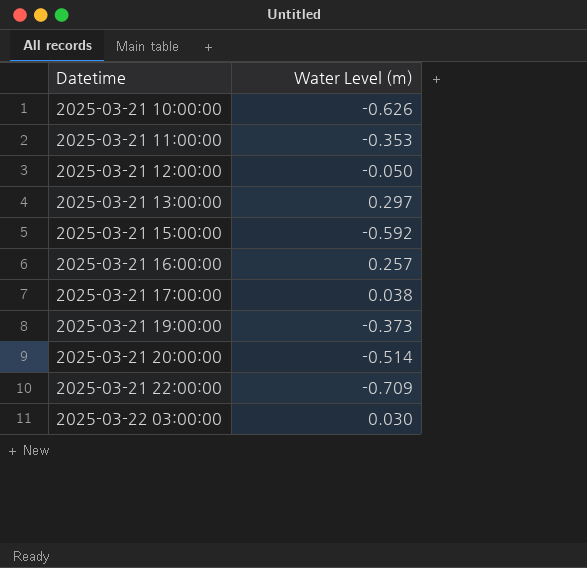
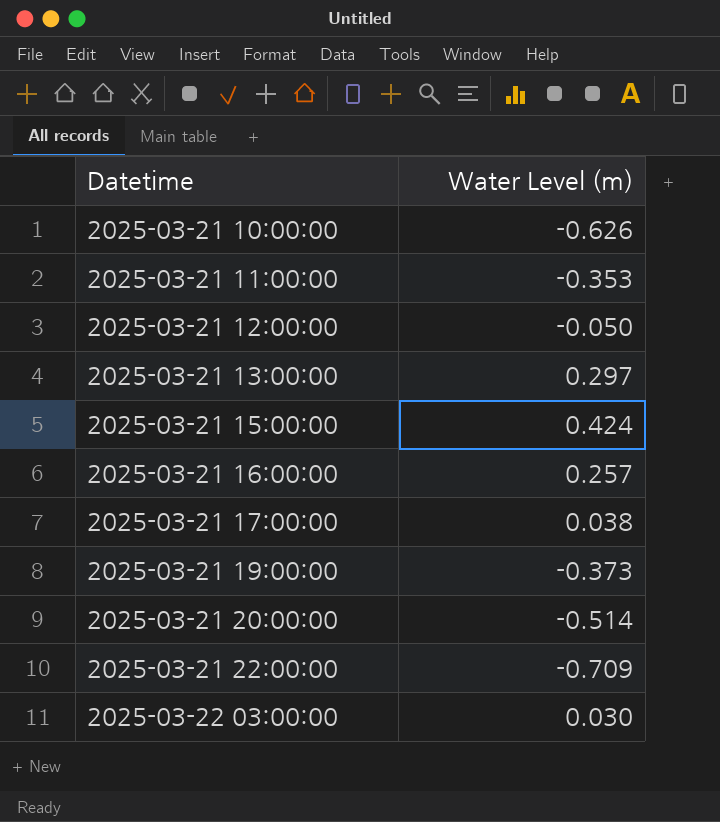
2025-03-21 15:00:00 | Water Level (m): -0.592 -> 0.424

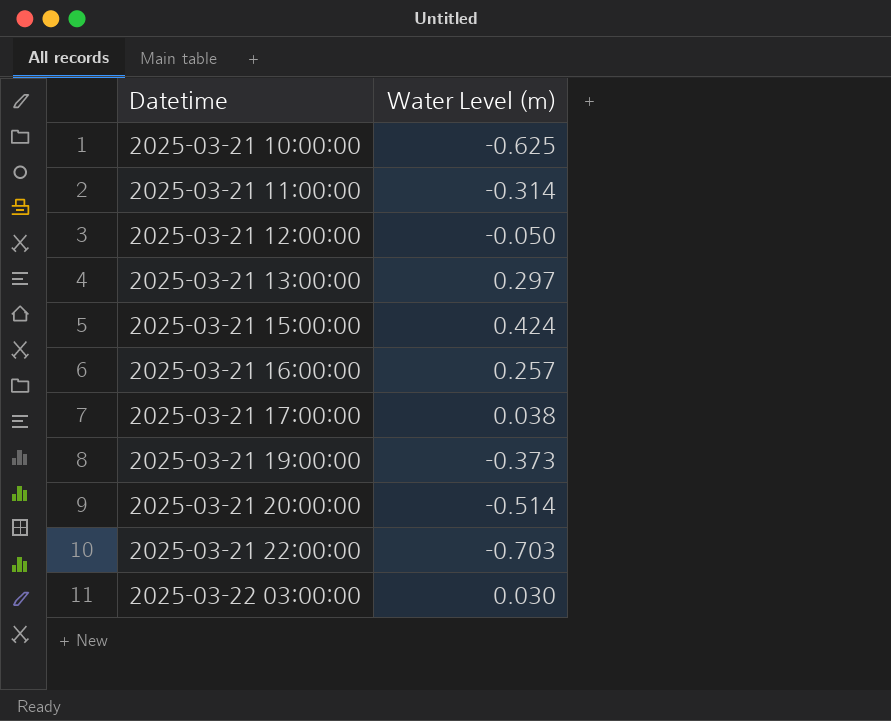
2025-03-21 10:00:00 | Water Level (m): -0.626 -> -0.625
2025-03-21 11:00:00 | Water Level (m): -0.353 -> -0.314
2025-03-21 22:00:00 | Water Level (m): -0.709 -> -0.703

